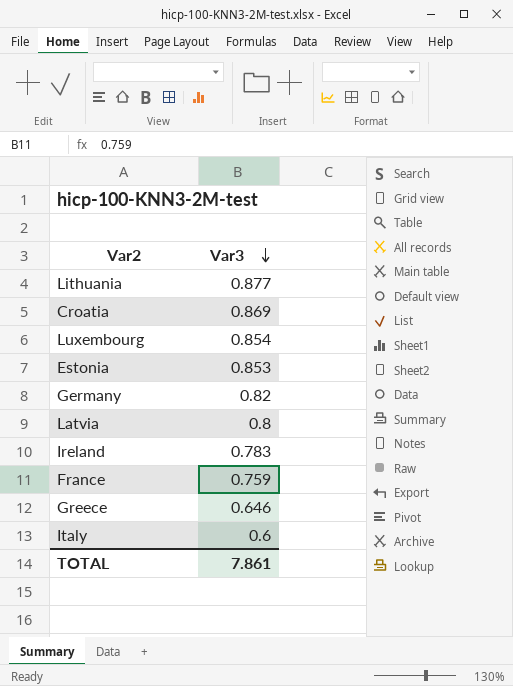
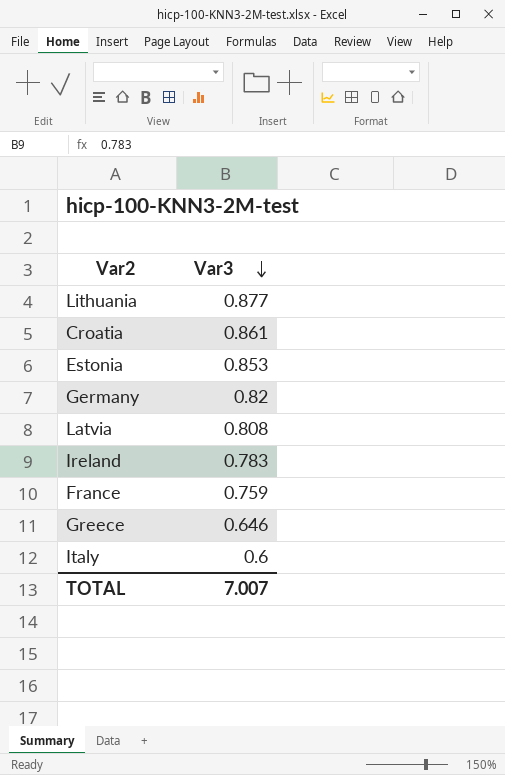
row Luxembourg: 0.854 -> none
Croatia | Var3: 0.869 -> 0.861
Latvia | Var3: 0.8 -> 0.808
TOTAL | Var3: 7.861 -> 7.007

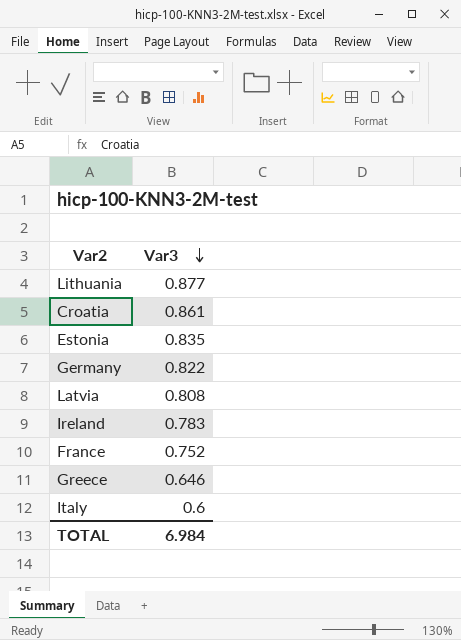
Estonia | Var3: 0.853 -> 0.835
Germany | Var3: 0.82 -> 0.822
France | Var3: 0.759 -> 0.752
TOTAL | Var3: 7.007 -> 6.984

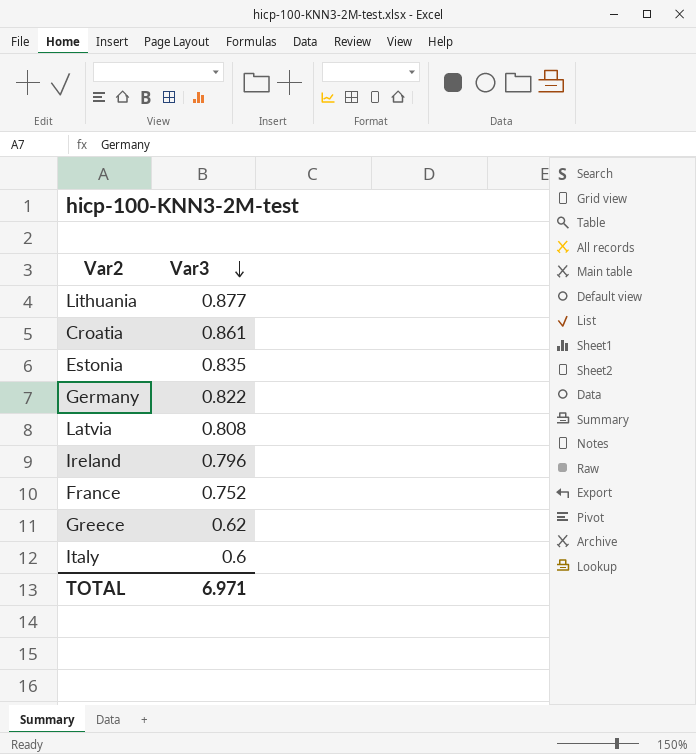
Ireland | Var3: 0.783 -> 0.796
Greece | Var3: 0.646 -> 0.62
TOTAL | Var3: 6.984 -> 6.971

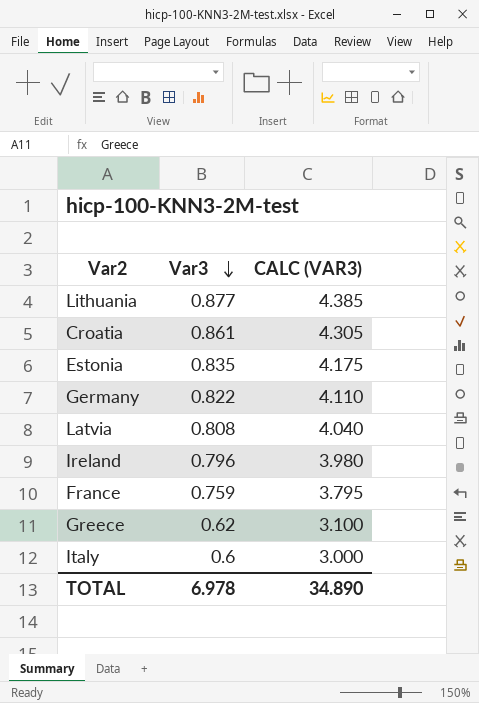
column CALC (VAR3) | formula: none -> [Var3] * 5
France | Var3: 0.752 -> 0.759
TOTAL | Var3: 6.971 -> 6.978

